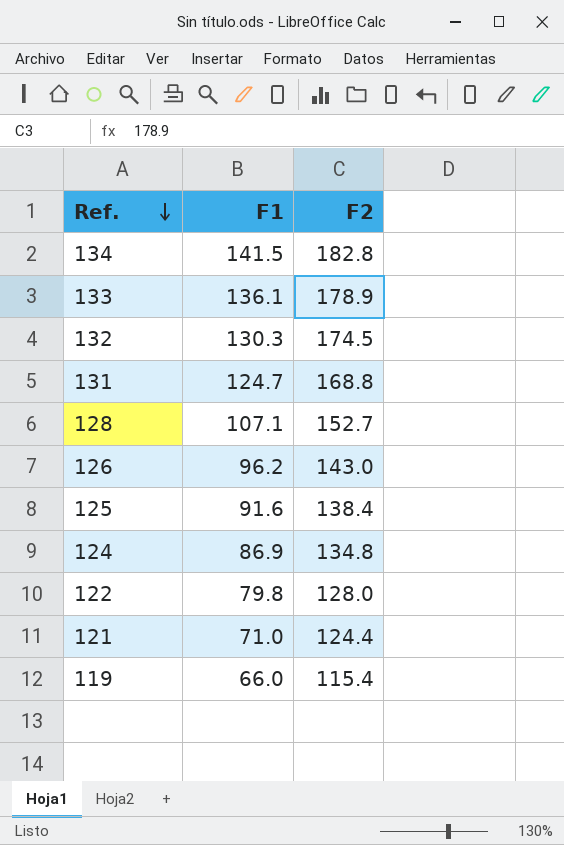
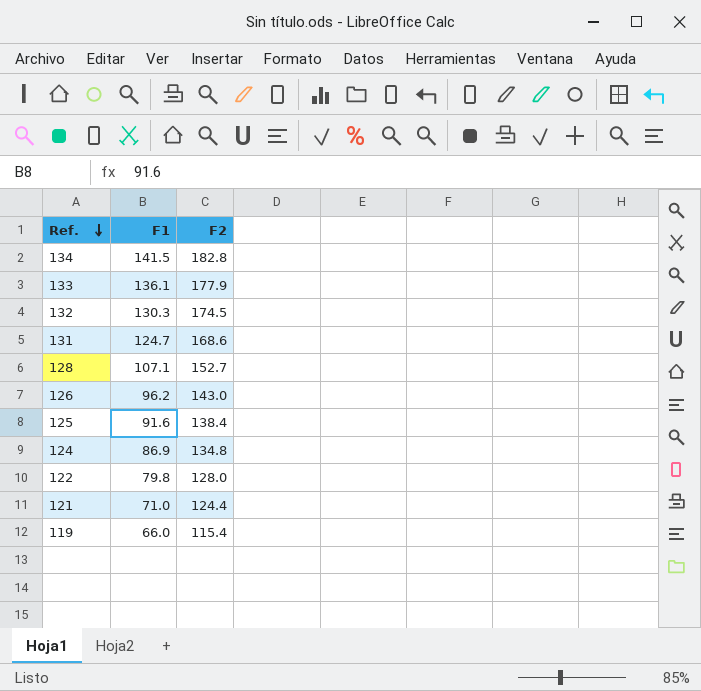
133 | F2: 178.9 -> 177.9
131 | F2: 168.8 -> 168.6

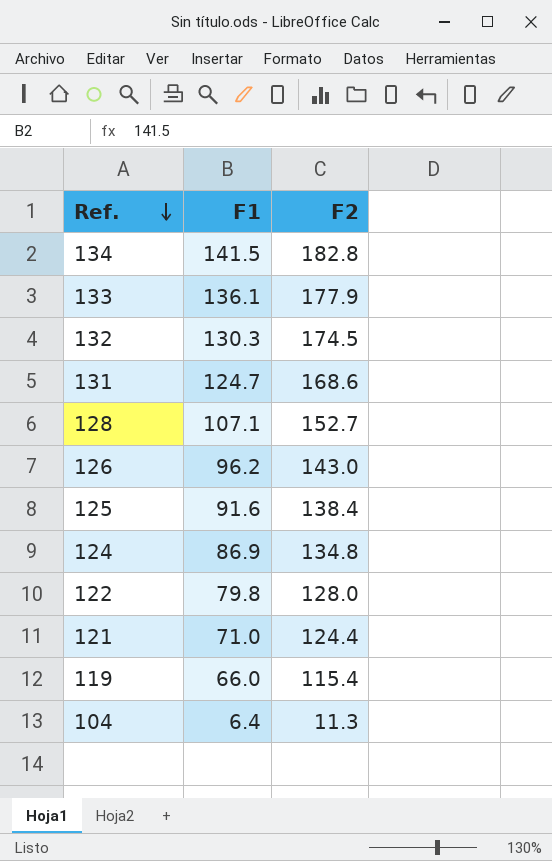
row 104: none -> 6.4 | 11.3

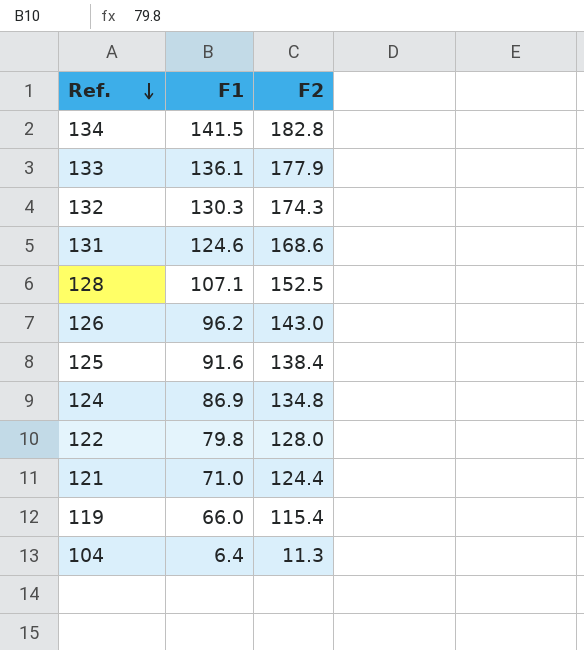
132 | F2: 174.5 -> 174.3
131 | F1: 124.7 -> 124.6
128 | F2: 152.7 -> 152.5

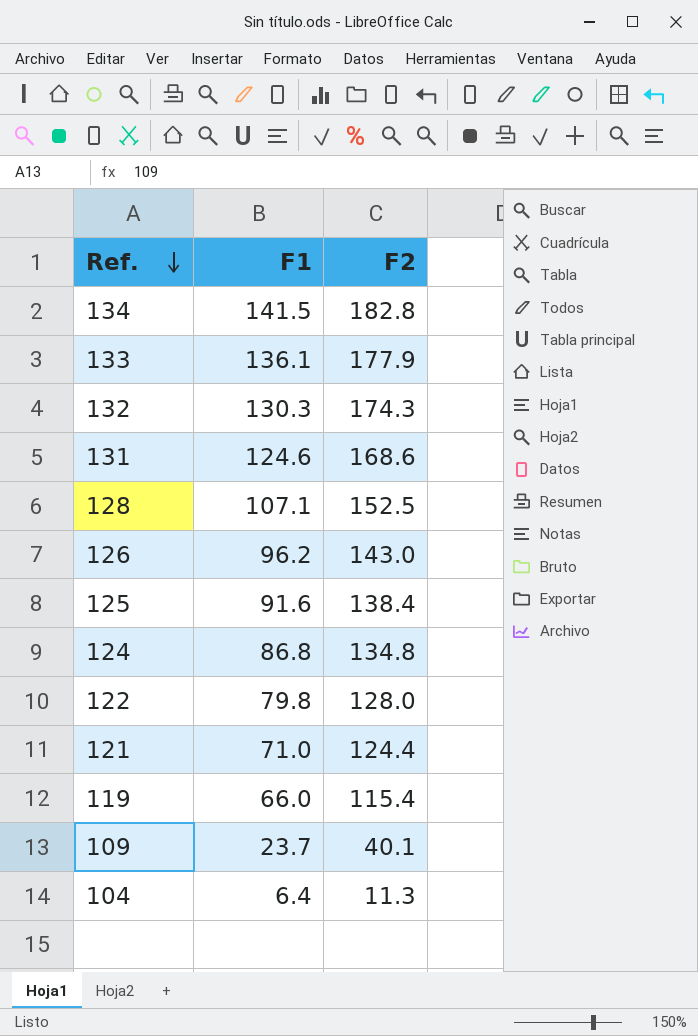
124 | F1: 86.9 -> 86.8
row 109: none -> 23.7 | 40.1

